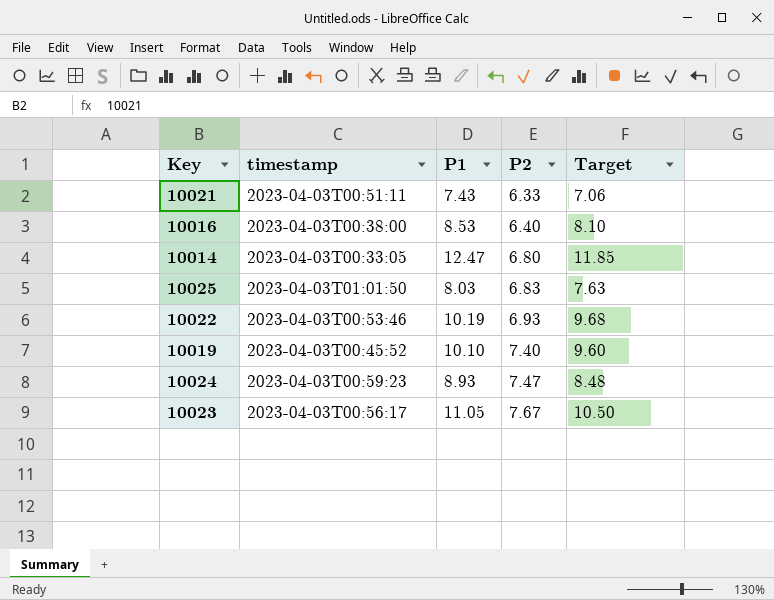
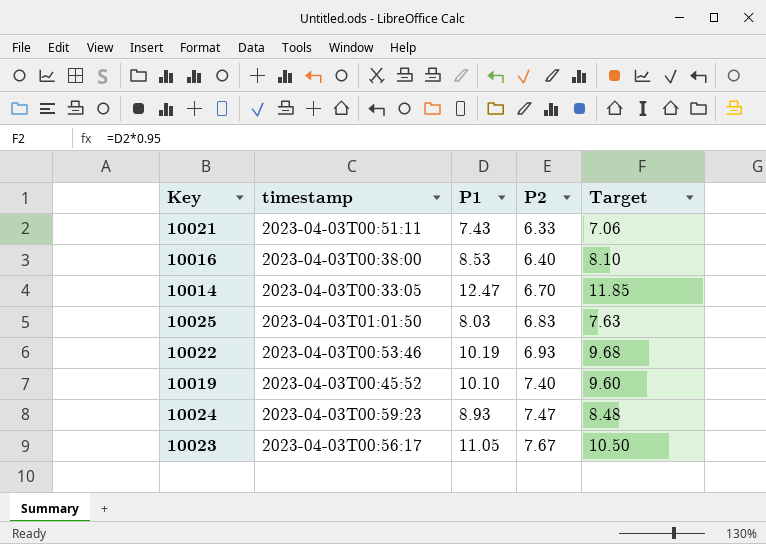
10014 | P2: 6.80 -> 6.70

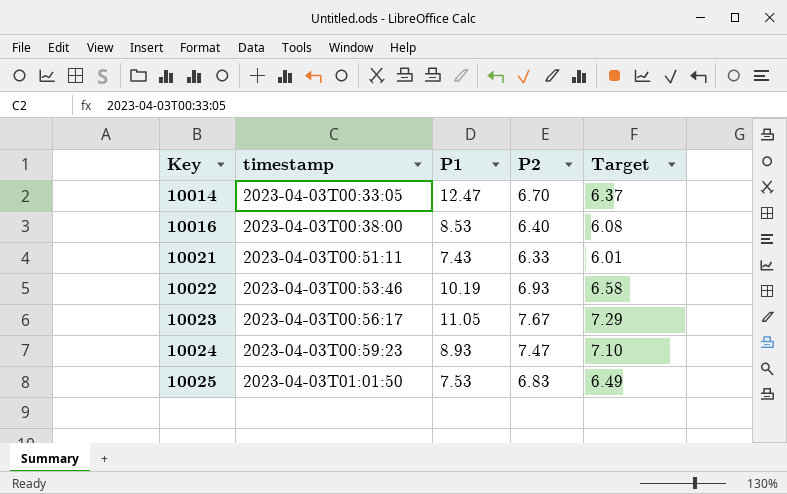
row order: P2 ascending -> Key ascending
column Target | formula: [P1] * 0.95 -> [P2] * 0.95
row 10019: 2023-04-03T00:45:52 | 10.10 | 7.40 | 9.60 -> none
10025 | P1: 8.03 -> 7.53

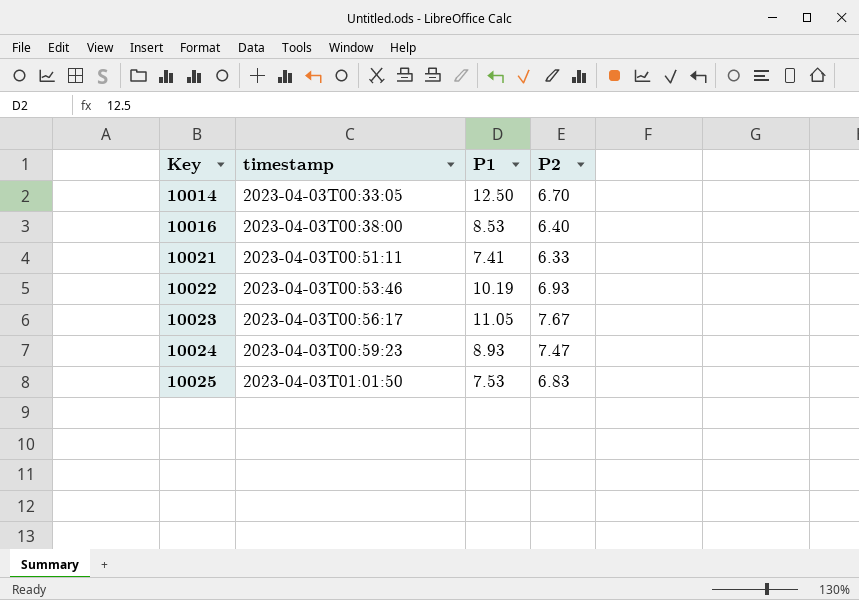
column Target | formula: [P2] * 0.95 -> none
10014 | P1: 12.47 -> 12.50
10021 | P1: 7.43 -> 7.41

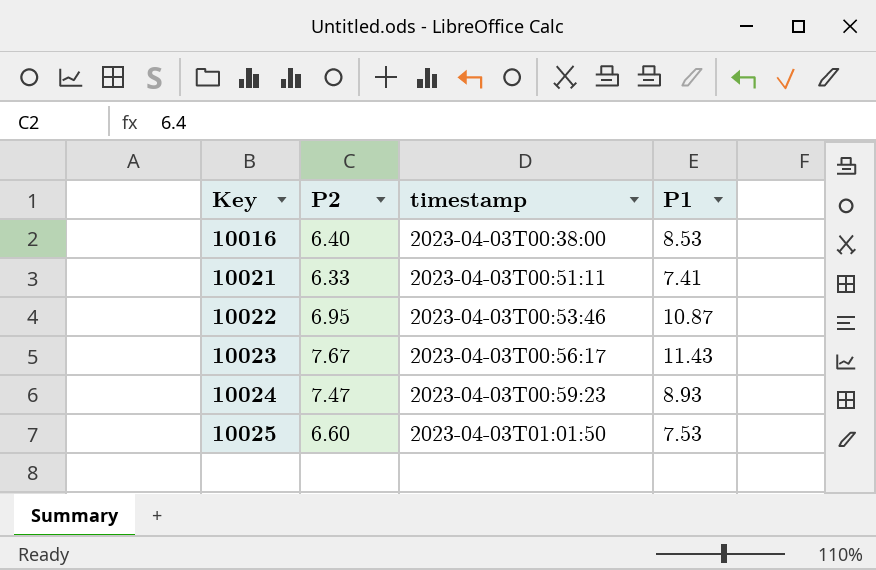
column P2 | position: 4 -> 2
row 10014: 2023-04-03T00:33:05 | 12.50 | 6.70 -> none
10022 | P2: 6.93 -> 6.95
10022 | P1: 10.19 -> 10.87
10023 | P1: 11.05 -> 11.43
10025 | P2: 6.83 -> 6.60

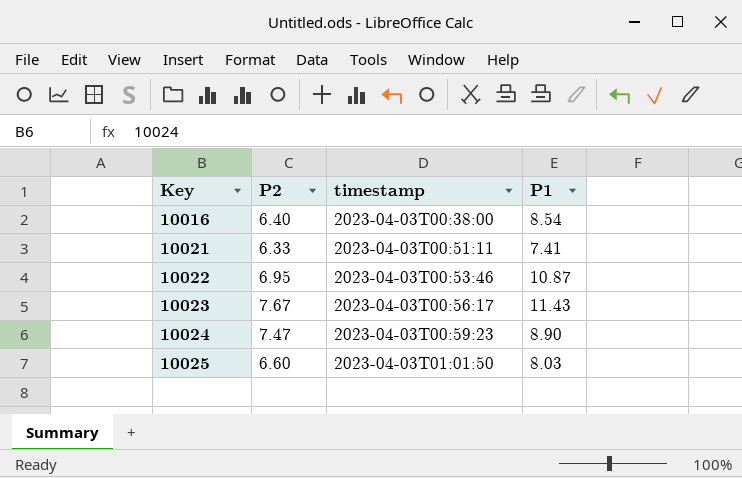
10016 | P1: 8.53 -> 8.54
10024 | P1: 8.93 -> 8.90
10025 | P1: 7.53 -> 8.03

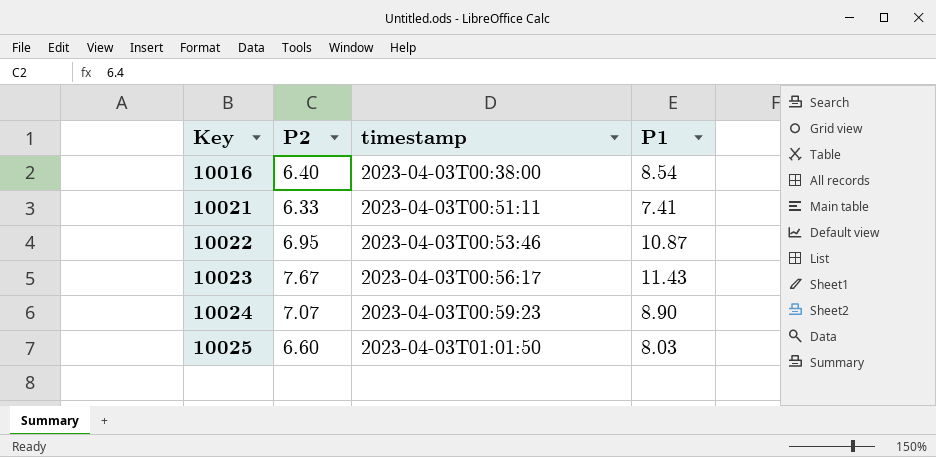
10024 | P2: 7.47 -> 7.07

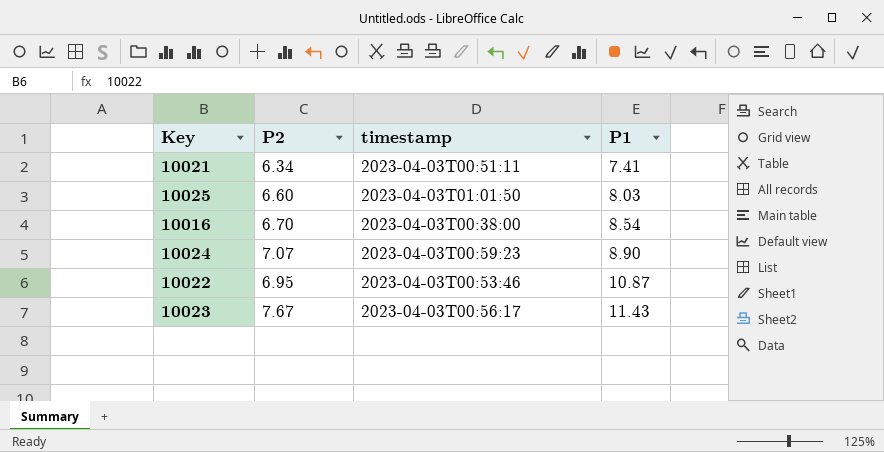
row order: Key ascending -> P1 ascending
10021 | P2: 6.33 -> 6.34
10016 | P2: 6.40 -> 6.70

